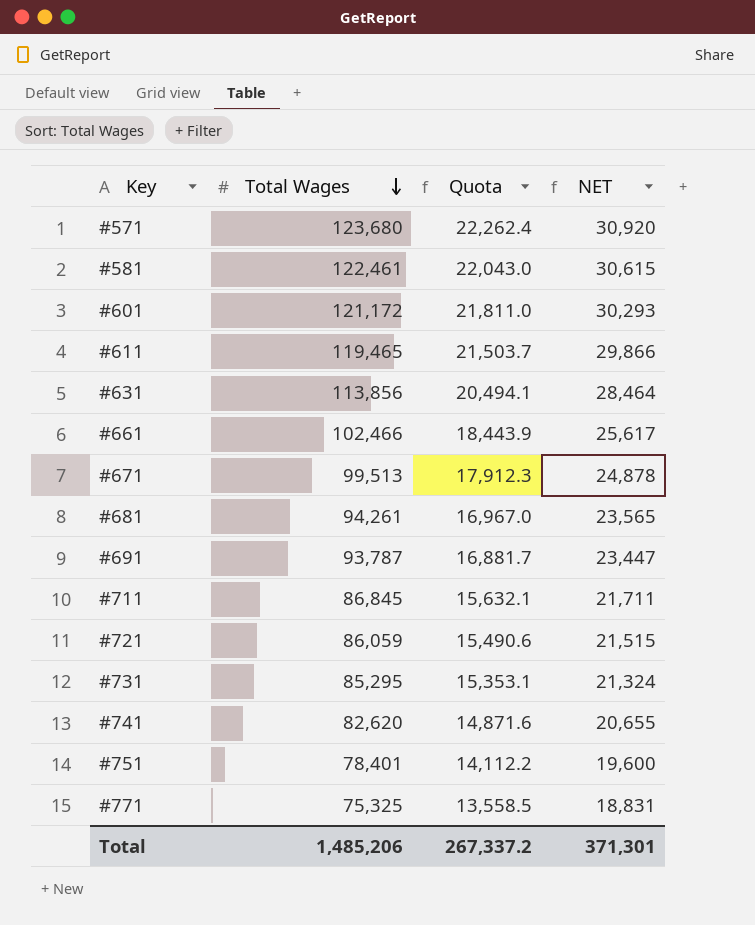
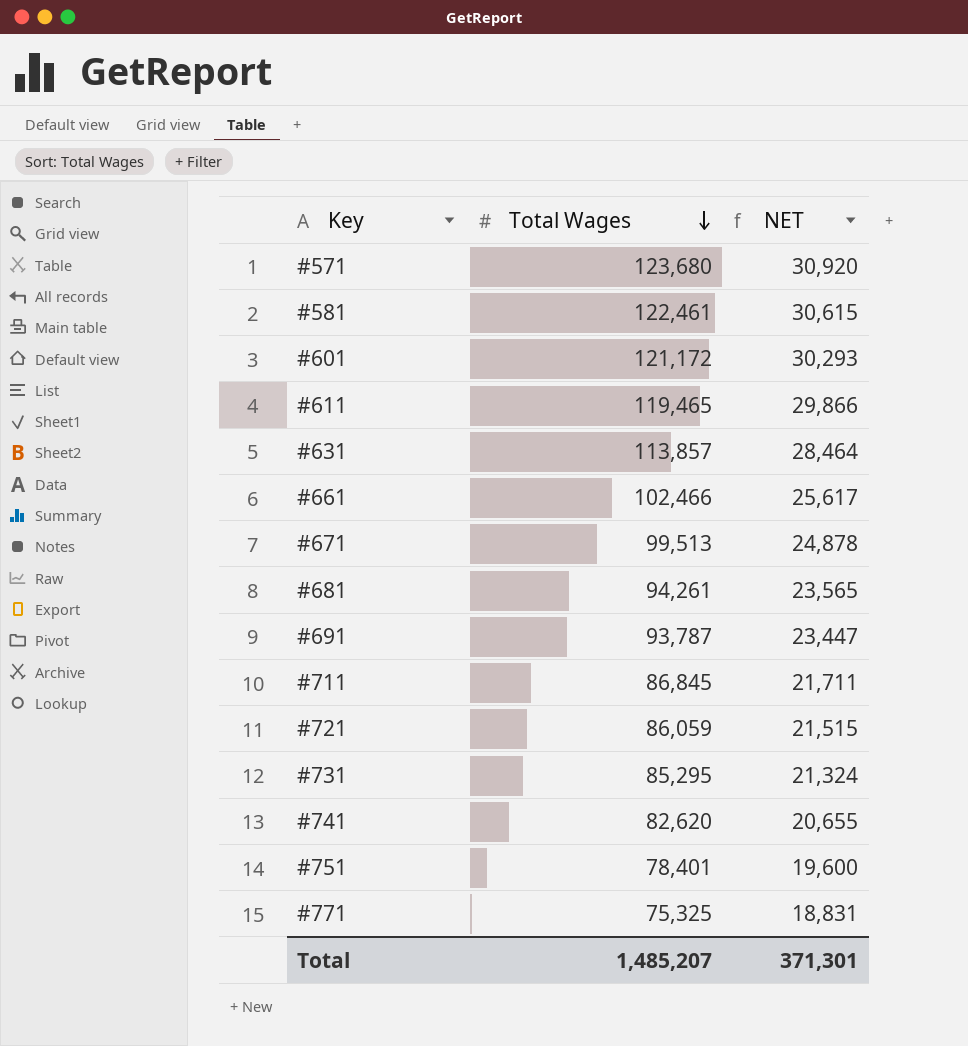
column Quota | formula: [Total Wages] * 0.18 -> none
#631 | Total Wages: 113,856 -> 113,857
Total | Total Wages: 1,485,206 -> 1,485,207

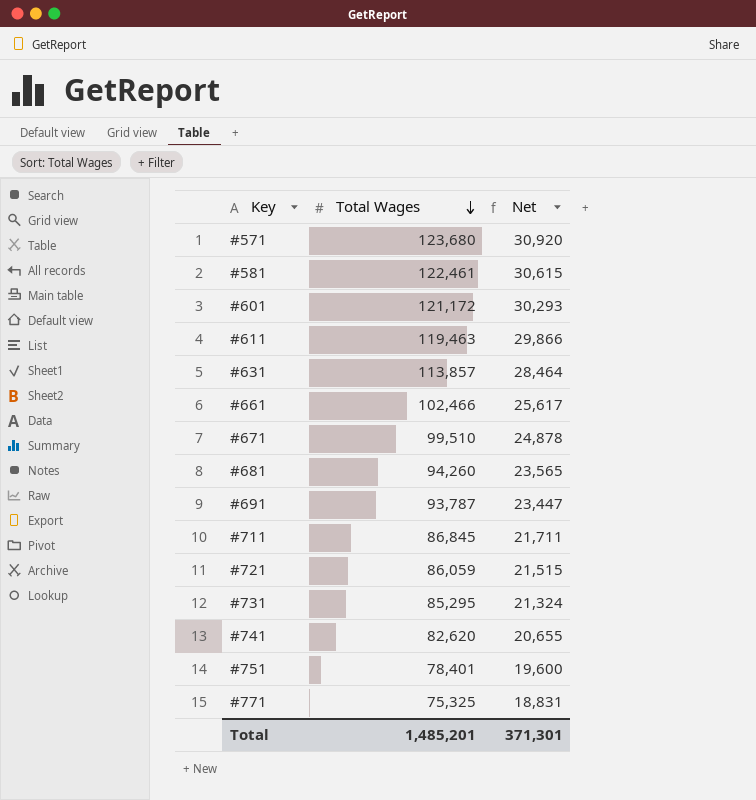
column name: NET -> Net
#611 | Total Wages: 119,465 -> 119,463
#671 | Total Wages: 99,513 -> 99,510
#681 | Total Wages: 94,261 -> 94,260
Total | Total Wages: 1,485,207 -> 1,485,201

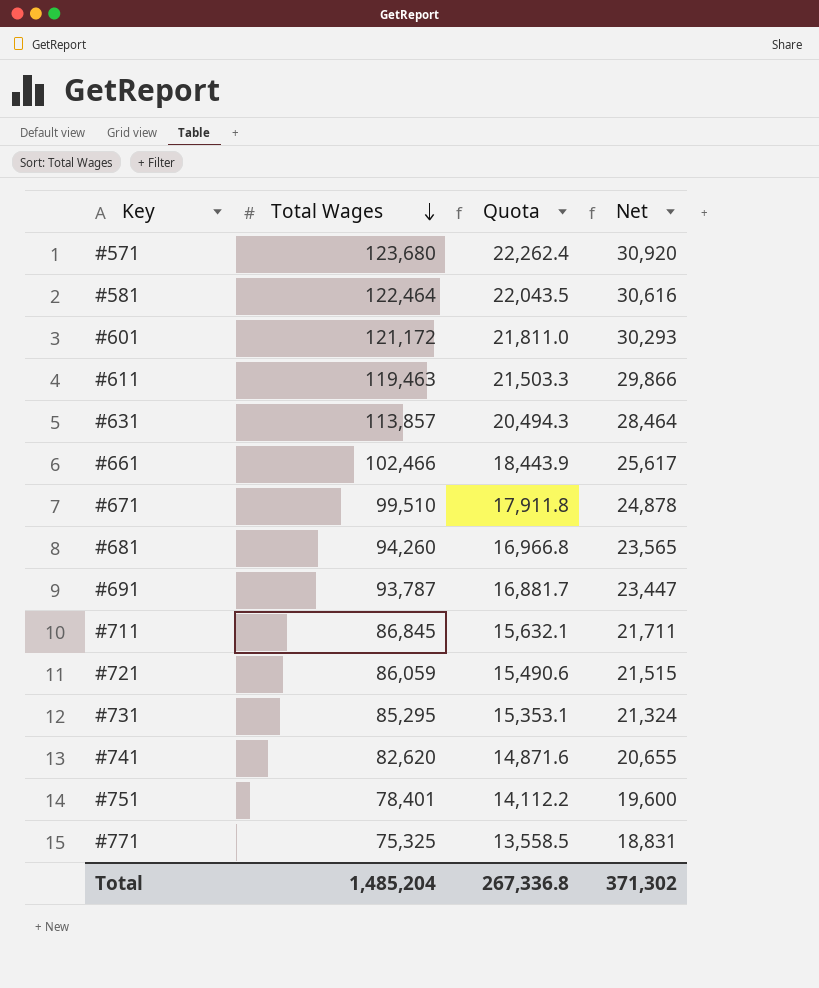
column Quota | formula: none -> [Total Wages] * 0.18
#581 | Total Wages: 122,461 -> 122,464
#581 | Net: 30,615 -> 30,616
Total | Total Wages: 1,485,201 -> 1,485,204
Total | Net: 371,301 -> 371,302

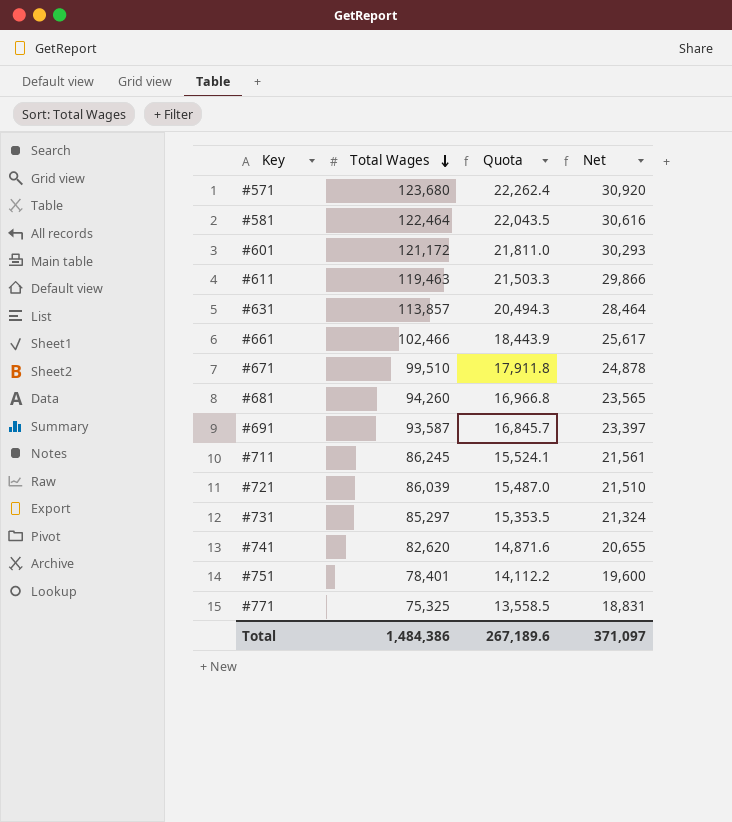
#691 | Total Wages: 93,787 -> 93,587
#691 | Quota: 16,881.7 -> 16,845.7
#691 | Net: 23,447 -> 23,397
#711 | Total Wages: 86,845 -> 86,245
#711 | Quota: 15,632.1 -> 15,524.1
#711 | Net: 21,711 -> 21,561
#721 | Total Wages: 86,059 -> 86,039
#721 | Quota: 15,490.6 -> 15,487.0
#721 | Net: 21,515 -> 21,510
#731 | Total Wages: 85,295 -> 85,297
#731 | Quota: 15,353.1 -> 15,353.5
Total | Total Wages: 1,485,204 -> 1,484,386
Total | Quota: 267,336.8 -> 267,189.6
Total | Net: 371,302 -> 371,097

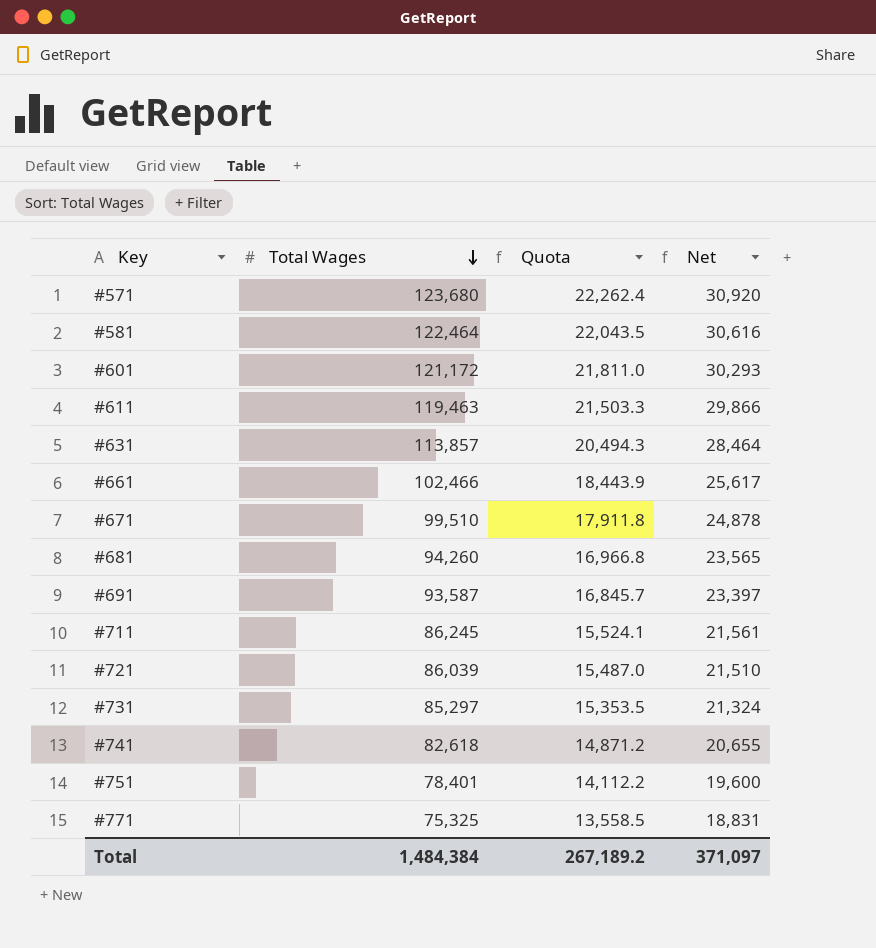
#741 | Total Wages: 82,620 -> 82,618
#741 | Quota: 14,871.6 -> 14,871.2
Total | Total Wages: 1,484,386 -> 1,484,384
Total | Quota: 267,189.6 -> 267,189.2

